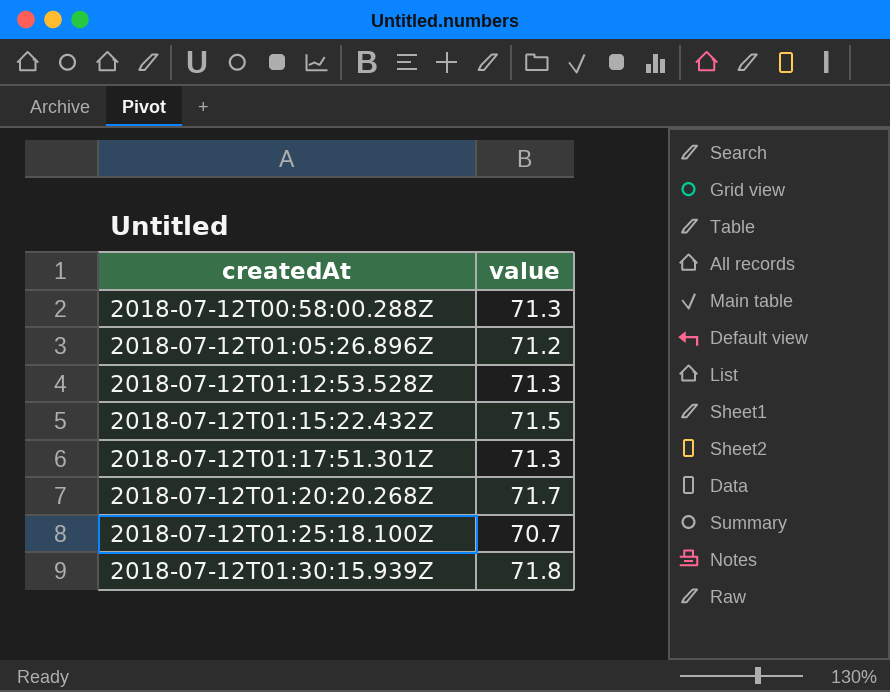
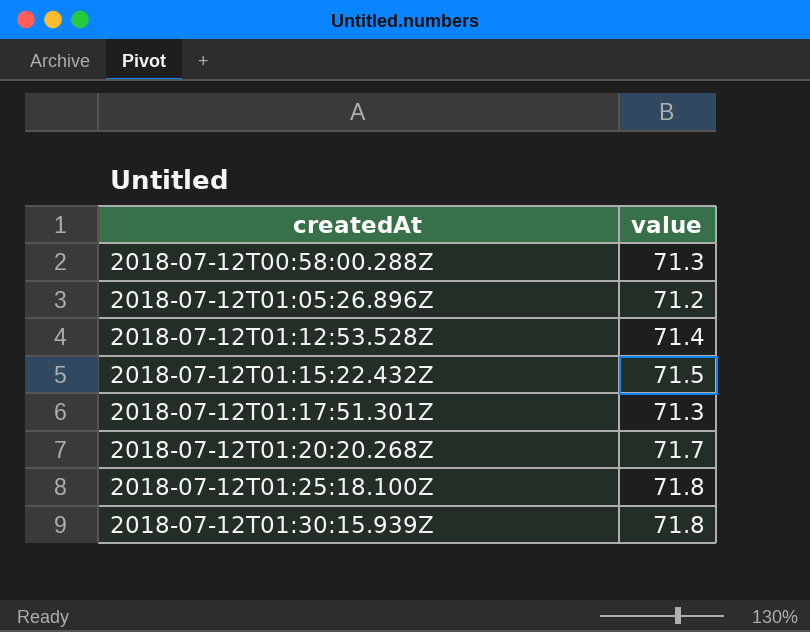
2018-07-12T01:12:53.528Z | value: 71.3 -> 71.4
2018-07-12T01:25:18.100Z | value: 70.7 -> 71.8

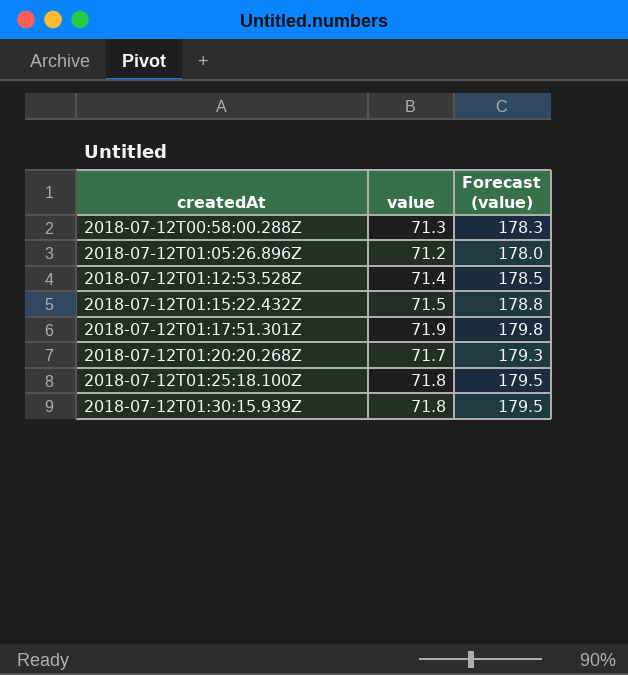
column Forecast (value) | formula: none -> [value] * 2.5
2018-07-12T01:17:51.301Z | value: 71.3 -> 71.9

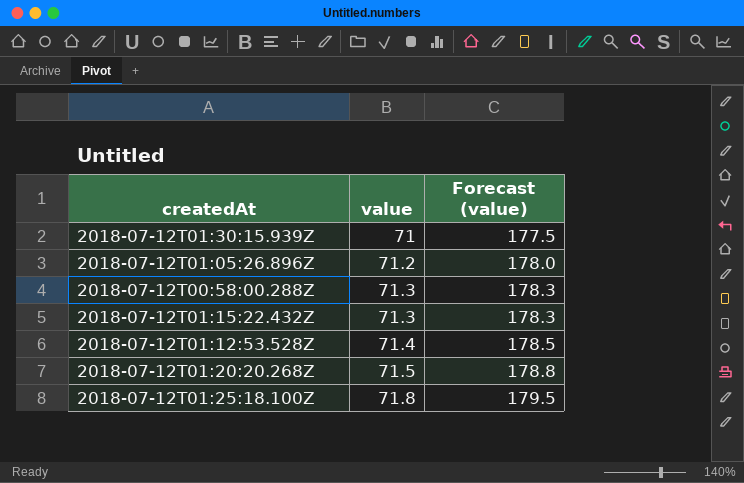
row order: createdAt ascending -> value ascending
row 2018-07-12T01:17:51.301Z: 71.9 | 179.8 -> none
2018-07-12T01:30:15.939Z | value: 71.8 -> 71
2018-07-12T01:30:15.939Z | Forecast (value): 179.5 -> 177.5
2018-07-12T01:15:22.432Z | value: 71.5 -> 71.3
2018-07-12T01:15:22.432Z | Forecast (value): 178.8 -> 178.3
2018-07-12T01:20:20.268Z | value: 71.7 -> 71.5
2018-07-12T01:20:20.268Z | Forecast (value): 179.3 -> 178.8

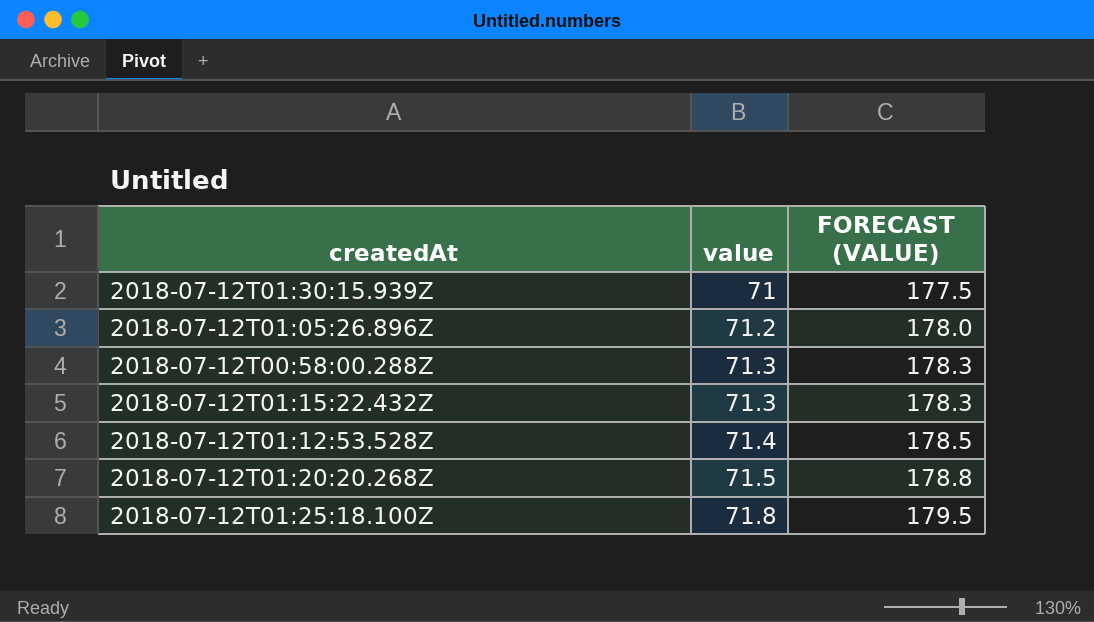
column name: Forecast (value) -> FORECAST (VALUE)

